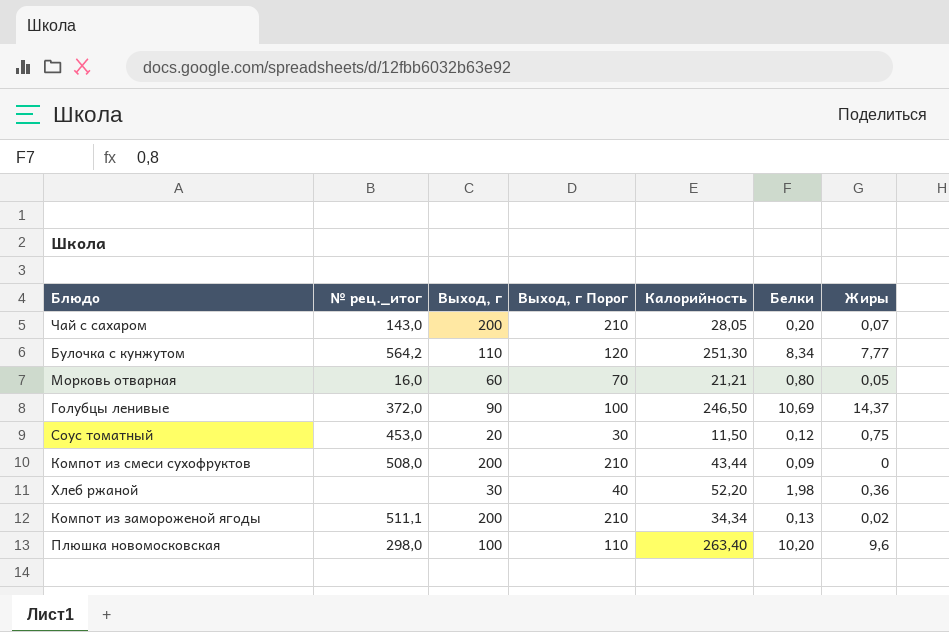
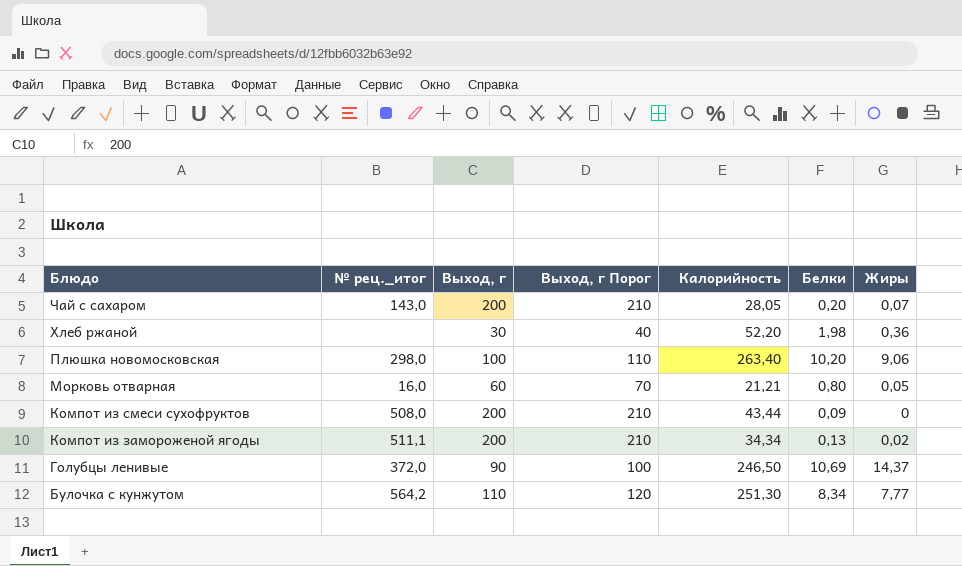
row order: none -> Блюдо descending
row Соус томатный: 453,0 | 20 | 30 | 11,50 | 0,12 | 0,75 -> none
Плюшка новомосковская | Жиры: 9,6 -> 9,06

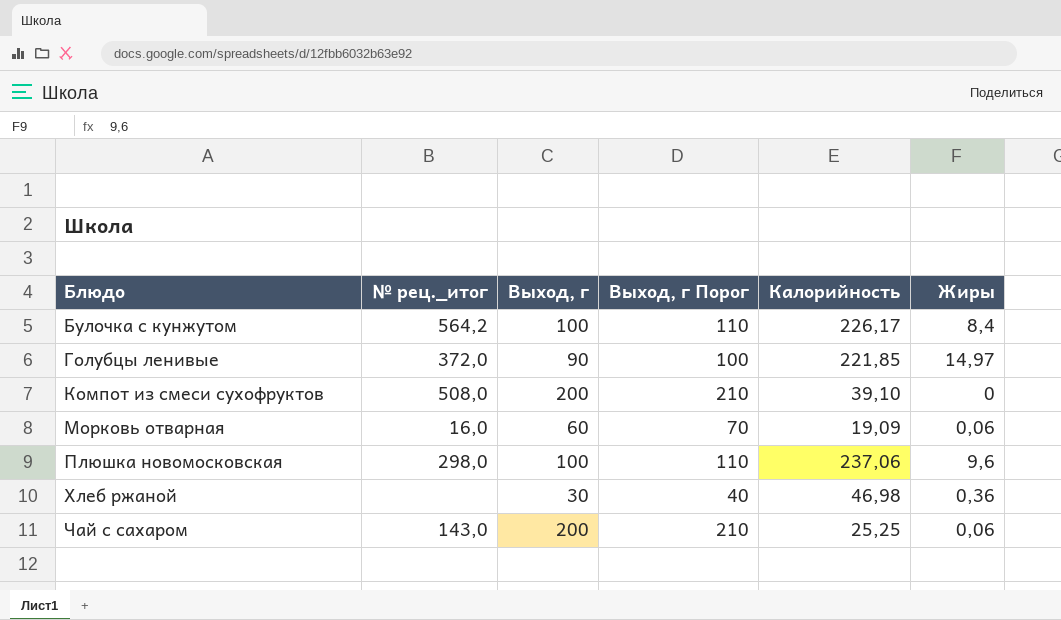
row order: Блюдо descending -> Блюдо ascending
column Белки | position: 6 -> none
row Компот из замороженой ягоды: 511,1 | 200 | 210 | 34,34 | 0,13 | 0,02 -> none
Булочка с кунжутом | Выход, г: 110 -> 100
Булочка с кунжутом | Выход, г Порог: 120 -> 110
Булочка с кунжутом | Калорийность: 251,30 -> 226,17
Булочка с кунжутом | Жиры: 7,77 -> 8,4
Голубцы ленивые | Калорийность: 246,50 -> 221,85
Голубцы ленивые | Жиры: 14,37 -> 14,97
Компот из смеси сухофруктов | Калорийность: 43,44 -> 39,10
Морковь отварная | Калорийность: 21,21 -> 19,09
Морковь отварная | Жиры: 0,05 -> 0,06
Плюшка новомосковская | Калорийность: 263,40 -> 237,06
Плюшка новомосковская | Жиры: 9,06 -> 9,6
Хлеб ржаной | Калорийность: 52,20 -> 46,98
Чай с сахаром | Калорийность: 28,05 -> 25,25
Чай с сахаром | Жиры: 0,07 -> 0,06

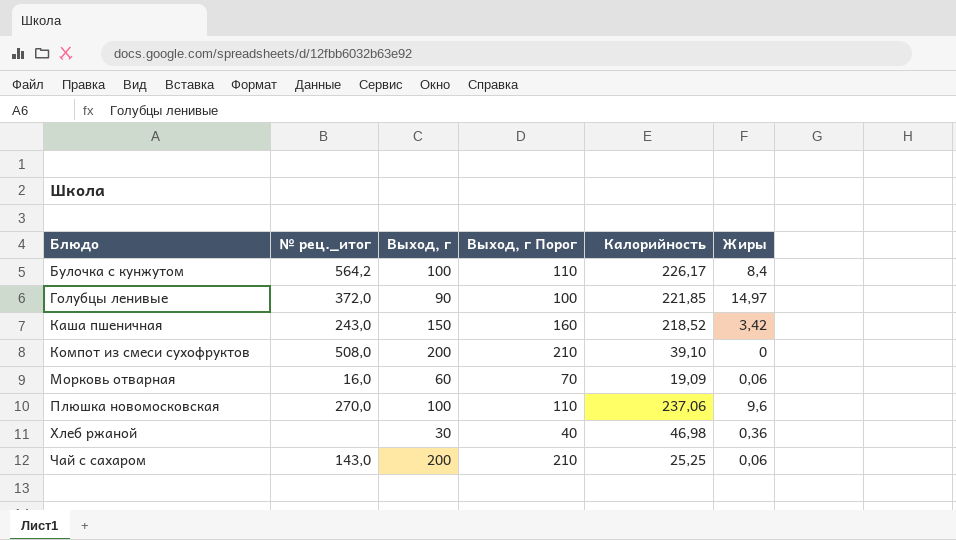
row Каша пшеничная: none -> 243,0 | 150 | 160 | 218,52 | 3,42
Плюшка новомосковская | № рец._итог: 298,0 -> 270,0

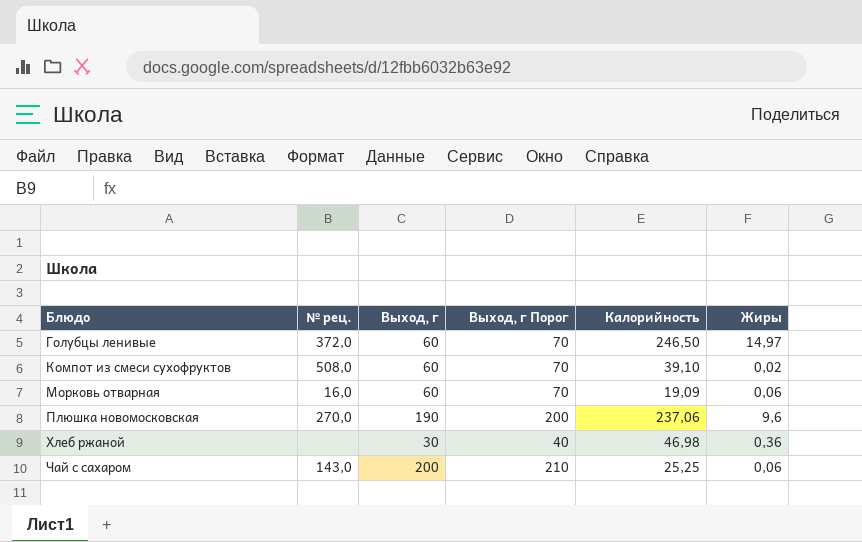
column name: № рец._итог -> № рец.
row Булочка с кунжутом: 564,2 | 100 | 110 | 226,17 | 8,4 -> none
row Каша пшеничная: 243,0 | 150 | 160 | 218,52 | 3,42 -> none
Голубцы ленивые | Выход, г: 90 -> 60
Голубцы ленивые | Выход, г Порог: 100 -> 70
Голубцы ленивые | Калорийность: 221,85 -> 246,50
Компот из смеси сухофруктов | Выход, г: 200 -> 60
Компот из смеси сухофруктов | Выход, г Порог: 210 -> 70
Компот из смеси сухофруктов | Жиры: 0 -> 0,02
Плюшка новомосковская | Выход, г: 100 -> 190
Плюшка новомосковская | Выход, г Порог: 110 -> 200

